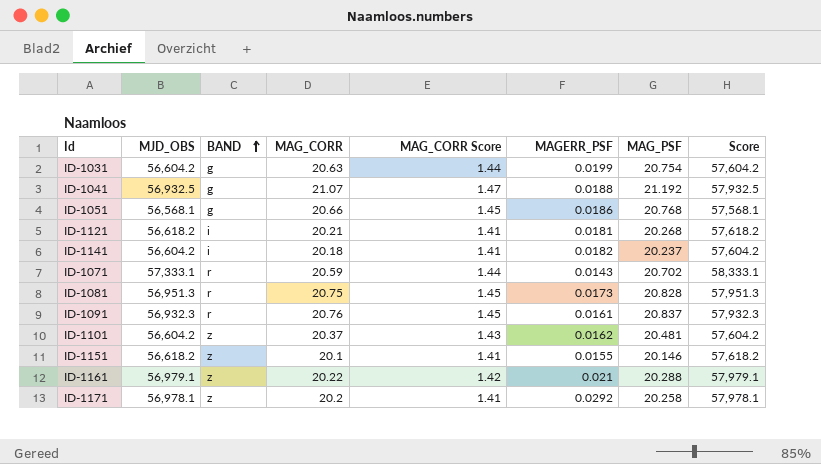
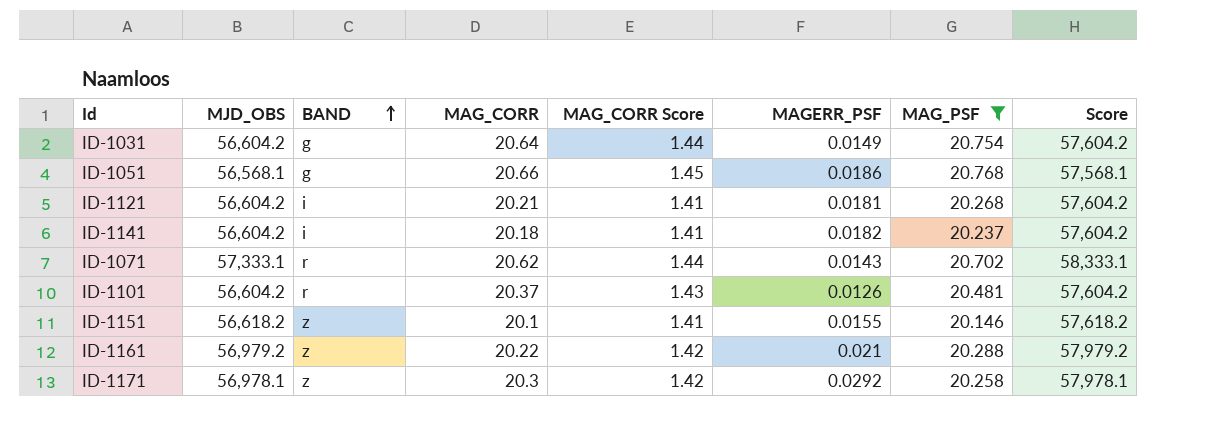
filter: none -> MAG_PSF <= 20.768
ID-1031 | MAG_CORR: 20.63 -> 20.64
ID-1031 | MAGERR_PSF: 0.0199 -> 0.0149
ID-1121 | MJD_OBS: 56,618.2 -> 56,604.2
ID-1121 | Score: 57,618.2 -> 57,604.2
ID-1071 | MAG_CORR: 20.59 -> 20.62
ID-1101 | BAND: z -> r
ID-1101 | MAGERR_PSF: 0.0162 -> 0.0126
ID-1161 | MJD_OBS: 56,979.1 -> 56,979.2
ID-1161 | Score: 57,979.1 -> 57,979.2
ID-1171 | MAG_CORR: 20.2 -> 20.3
ID-1171 | MAG_CORR Score: 1.41 -> 1.42

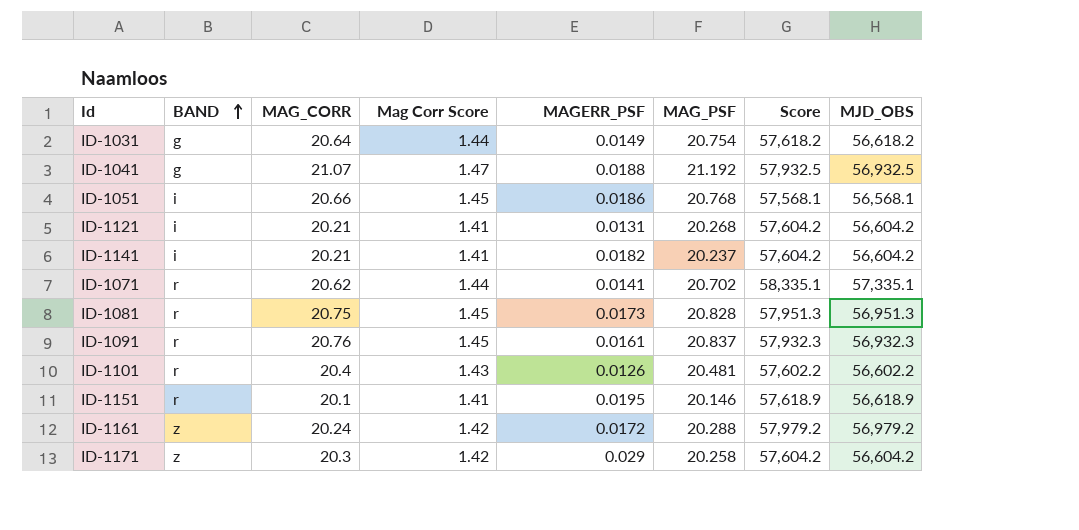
filter: MAG_PSF <= 20.768 -> none
column name: MAG_CORR Score -> Mag Corr Score
column MJD_OBS | position: 2 -> 8
ID-1031 | Score: 57,604.2 -> 57,618.2
ID-1031 | MJD_OBS: 56,604.2 -> 56,618.2
ID-1051 | BAND: g -> i
ID-1121 | MAGERR_PSF: 0.0181 -> 0.0131
ID-1141 | MAG_CORR: 20.18 -> 20.21
ID-1071 | MAGERR_PSF: 0.0143 -> 0.0141
ID-1071 | Score: 58,333.1 -> 58,335.1
ID-1071 | MJD_OBS: 57,333.1 -> 57,335.1
ID-1101 | MAG_CORR: 20.37 -> 20.4
ID-1101 | Score: 57,604.2 -> 57,602.2
ID-1101 | MJD_OBS: 56,604.2 -> 56,602.2
ID-1151 | BAND: z -> r
ID-1151 | MAGERR_PSF: 0.0155 -> 0.0195
ID-1151 | Score: 57,618.2 -> 57,618.9
ID-1151 | MJD_OBS: 56,618.2 -> 56,618.9
ID-1161 | MAG_CORR: 20.22 -> 20.24
ID-1161 | MAGERR_PSF: 0.021 -> 0.0172
ID-1171 | MAGERR_PSF: 0.0292 -> 0.029
ID-1171 | Score: 57,978.1 -> 57,604.2
ID-1171 | MJD_OBS: 56,978.1 -> 56,604.2

